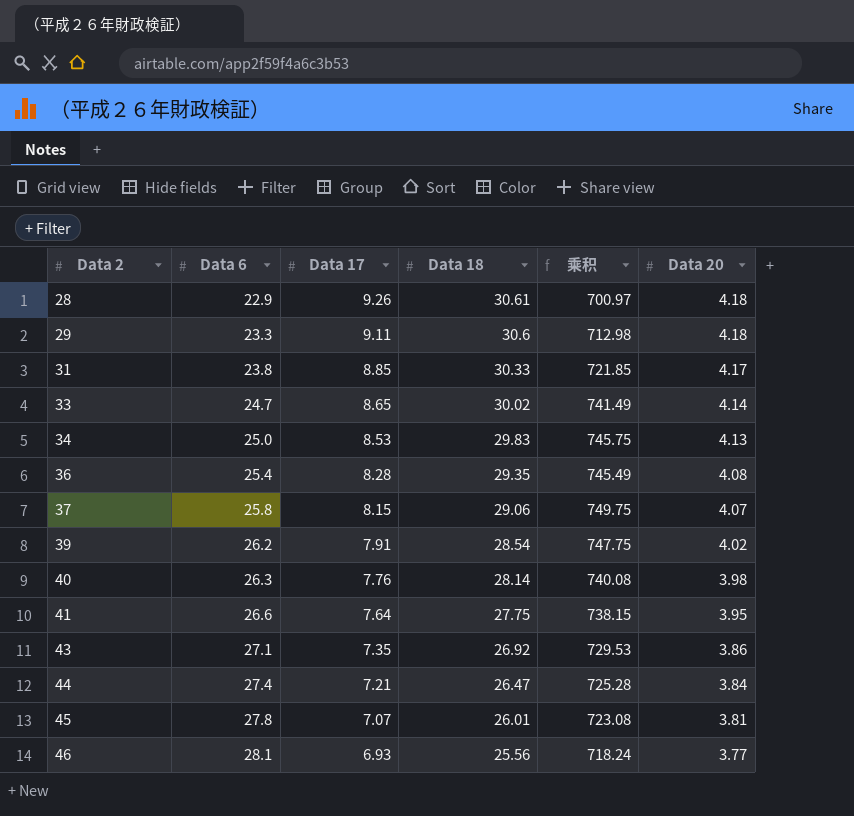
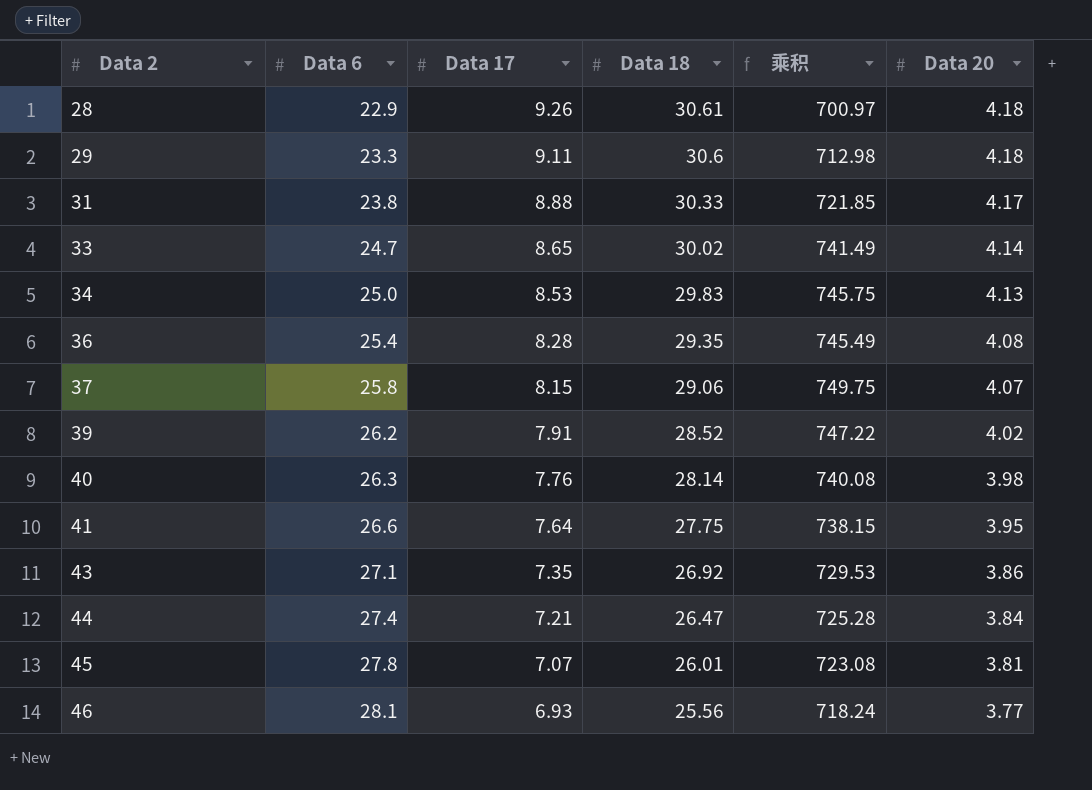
31 | Data 17: 8.85 -> 8.88
39 | Data 18: 28.54 -> 28.52
39 | 乘积: 747.75 -> 747.22

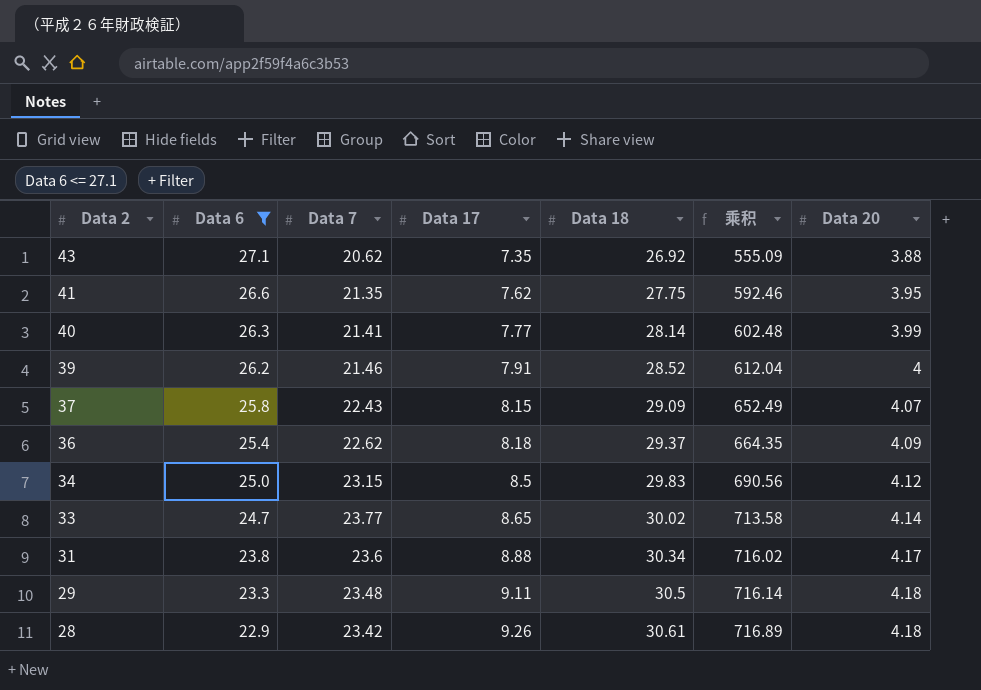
filter: none -> Data 6 <= 27.1
row order: Data 2 ascending -> Data 2 descending
column Data 7 | position: none -> 3
column 乘积 | formula: [Data 6] * [Data 18] -> [Data 7] * [Data 18]
43 | Data 20: 3.86 -> 3.88
41 | Data 17: 7.64 -> 7.62
40 | Data 17: 7.76 -> 7.77
40 | Data 20: 3.98 -> 3.99
39 | Data 20: 4.02 -> 4
37 | Data 18: 29.06 -> 29.09
36 | Data 17: 8.28 -> 8.18
36 | Data 18: 29.35 -> 29.37
36 | Data 20: 4.08 -> 4.09
34 | Data 17: 8.53 -> 8.5
34 | Data 20: 4.13 -> 4.12
31 | Data 18: 30.33 -> 30.34
29 | Data 18: 30.6 -> 30.5

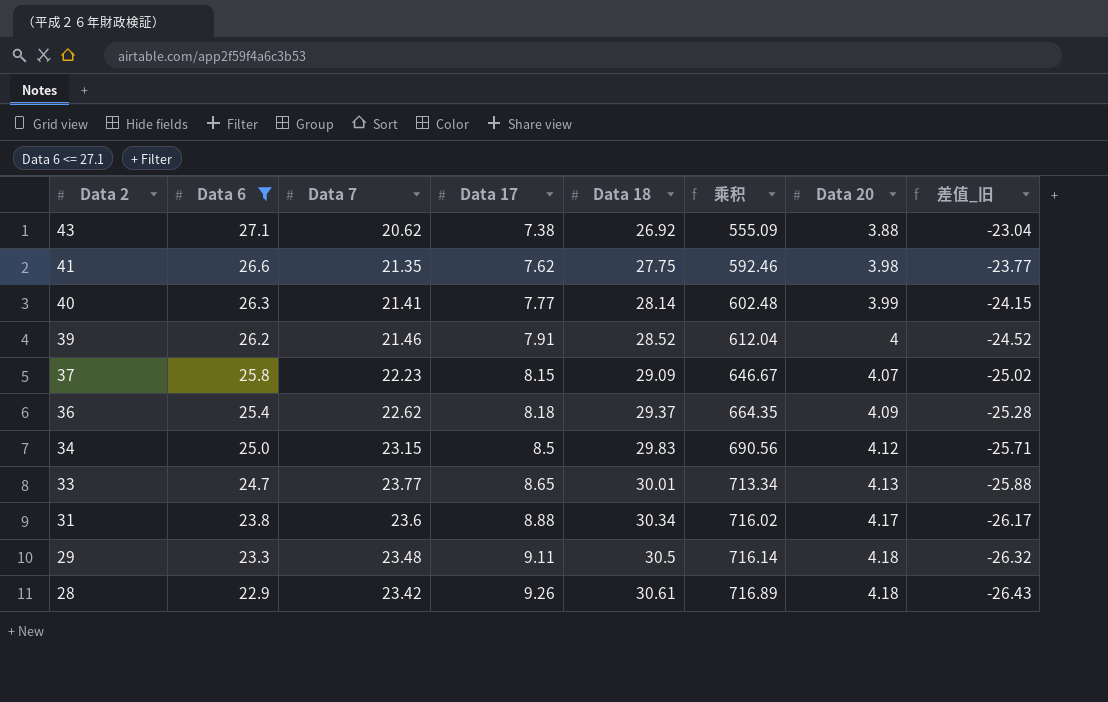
column 差值_旧 | formula: none -> [Data 20] - [Data 18]
43 | Data 17: 7.35 -> 7.38
41 | Data 20: 3.95 -> 3.98
37 | Data 7: 22.43 -> 22.23
37 | 乘积: 652.49 -> 646.67
33 | Data 18: 30.02 -> 30.01
33 | 乘积: 713.58 -> 713.34
33 | Data 20: 4.14 -> 4.13

